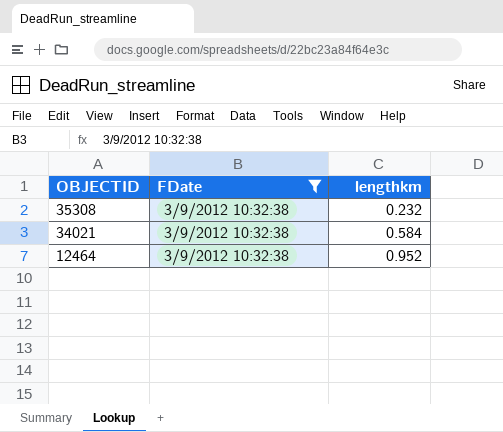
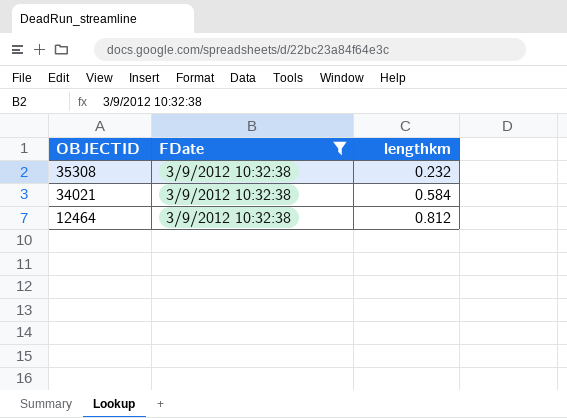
12464 | lengthkm: 0.952 -> 0.812

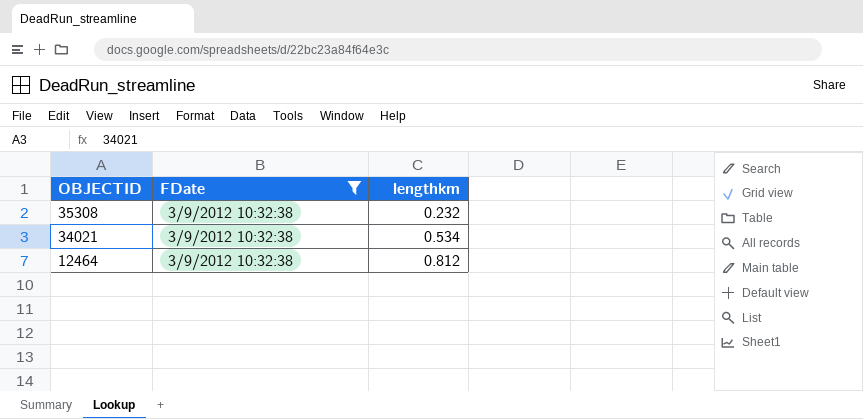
34021 | lengthkm: 0.584 -> 0.534

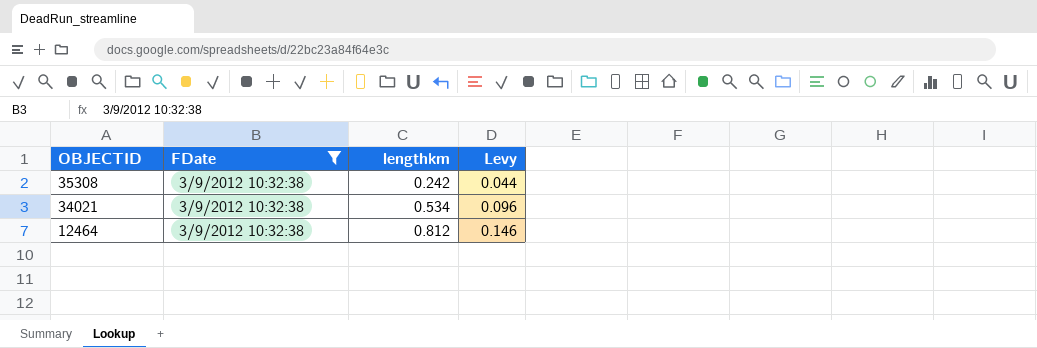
column Levy | formula: none -> [lengthkm] * 0.18
35308 | lengthkm: 0.232 -> 0.242

